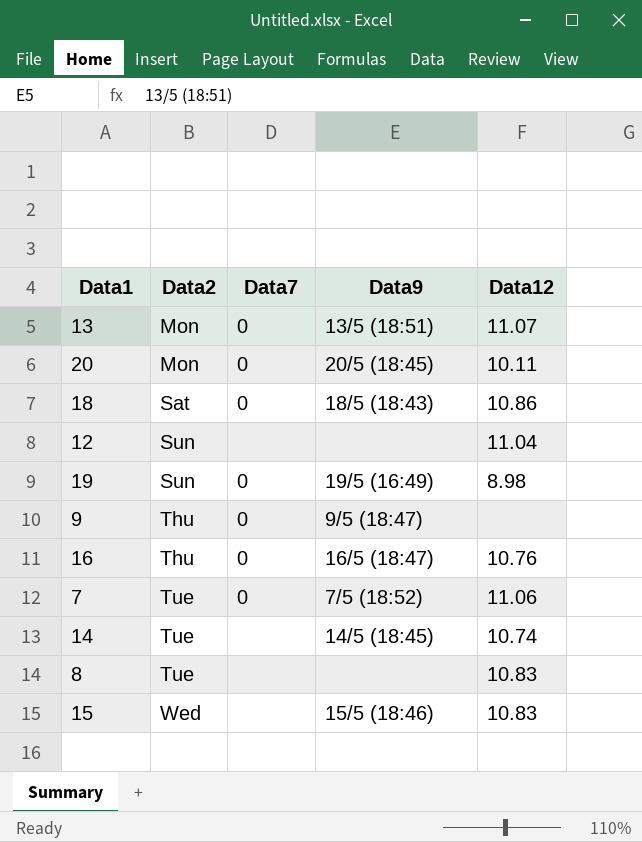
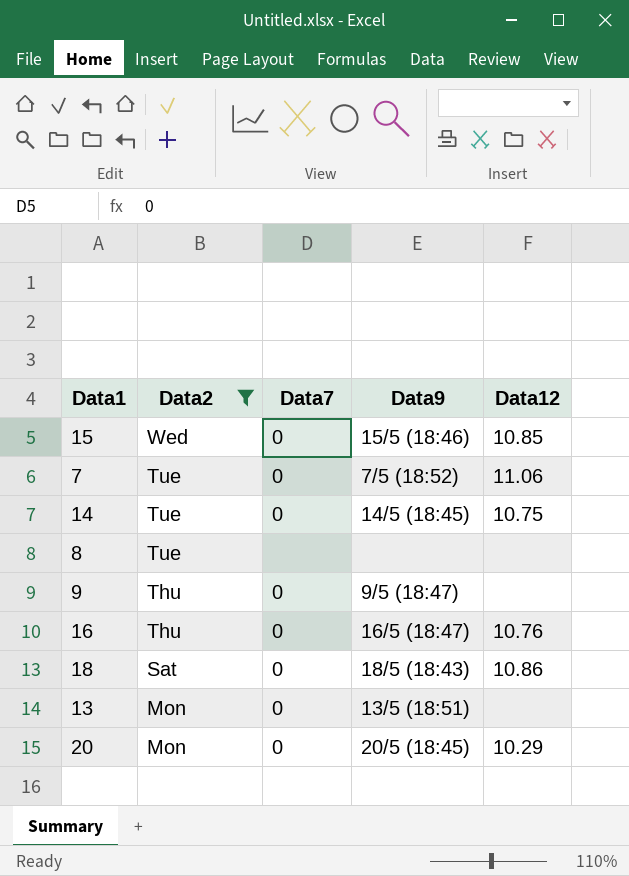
filter: none -> Data2 != Sun
row order: Data2 ascending -> Data2 descending
15 | Data7: none -> 0
15 | Data12: 10.83 -> 10.85
14 | Data7: none -> 0
14 | Data12: 10.74 -> 10.75
8 | Data12: 10.83 -> none
13 | Data12: 11.07 -> none
20 | Data12: 10.11 -> 10.29

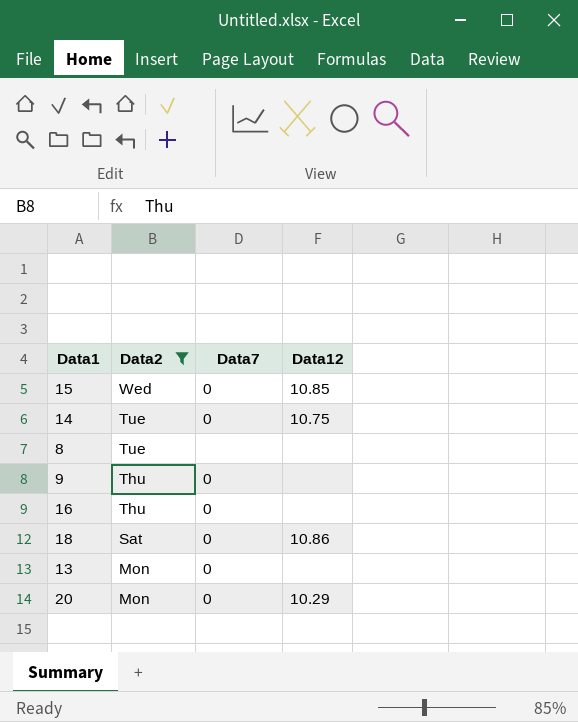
column Data9 | position: 4 -> none
row 7: Tue | 0 | 7/5 (18:52) | 11.06 -> none
16 | Data12: 10.76 -> none

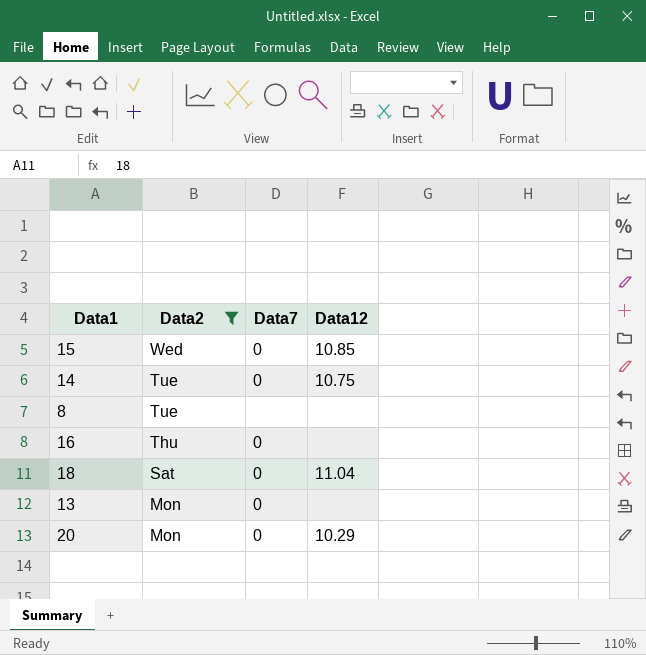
row 9: Thu | 0 | none -> none
18 | Data12: 10.86 -> 11.04

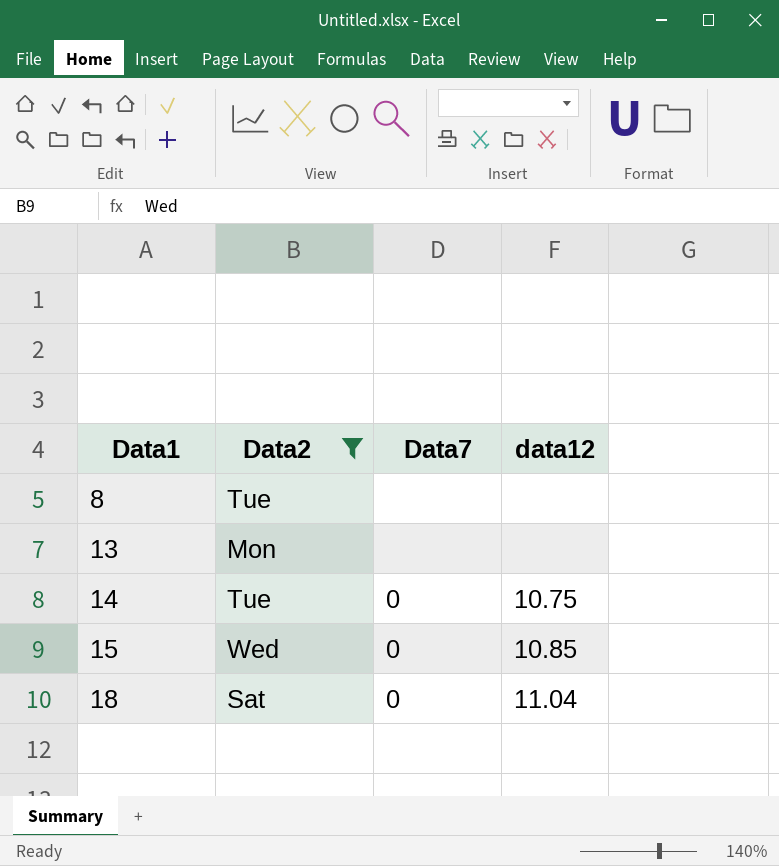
row order: Data2 descending -> Data1 ascending
column name: Data12 -> data12
row 16: Thu | 0 | none -> none
row 20: Mon | 0 | 10.29 -> none
13 | Data7: 0 -> none

